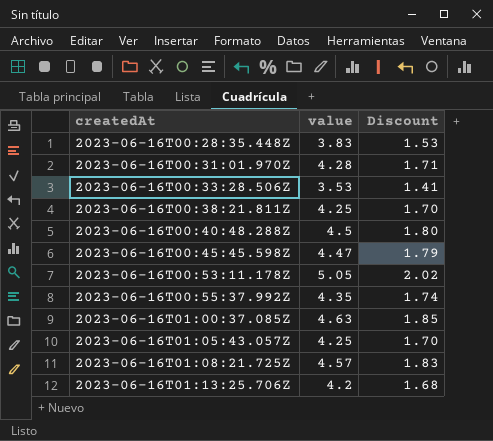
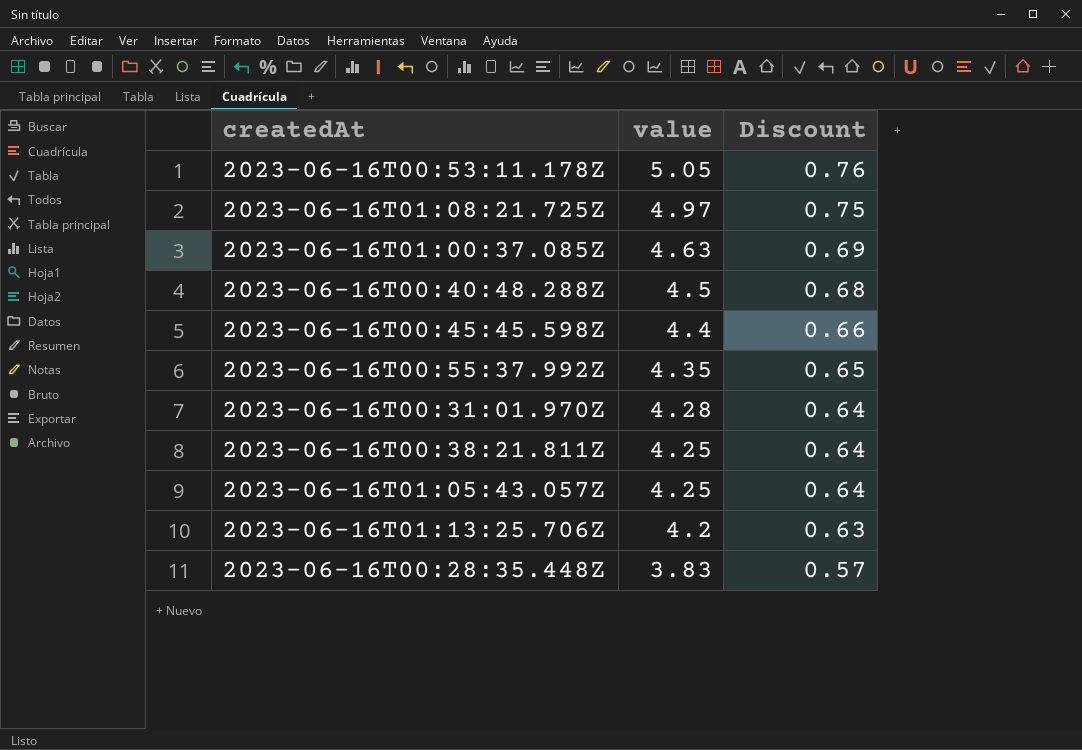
row order: createdAt ascending -> value descending
column Discount | formula: [value] * 0.4 -> [value] * 0.15
row 2023-06-16T00:33:28.506Z: 3.53 | 1.41 -> none
2023-06-16T01:08:21.725Z | value: 4.57 -> 4.97
2023-06-16T00:45:45.598Z | value: 4.47 -> 4.4

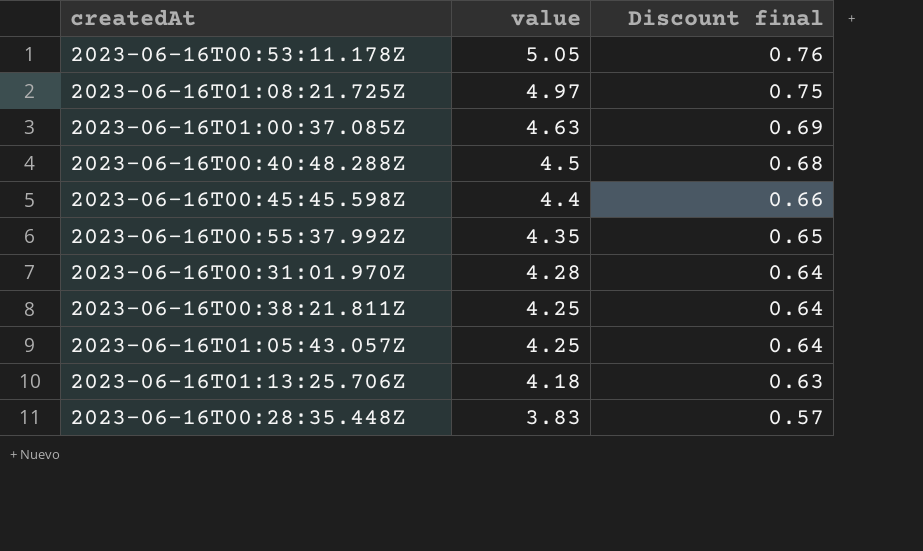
column name: Discount -> Discount final
2023-06-16T01:13:25.706Z | value: 4.2 -> 4.18

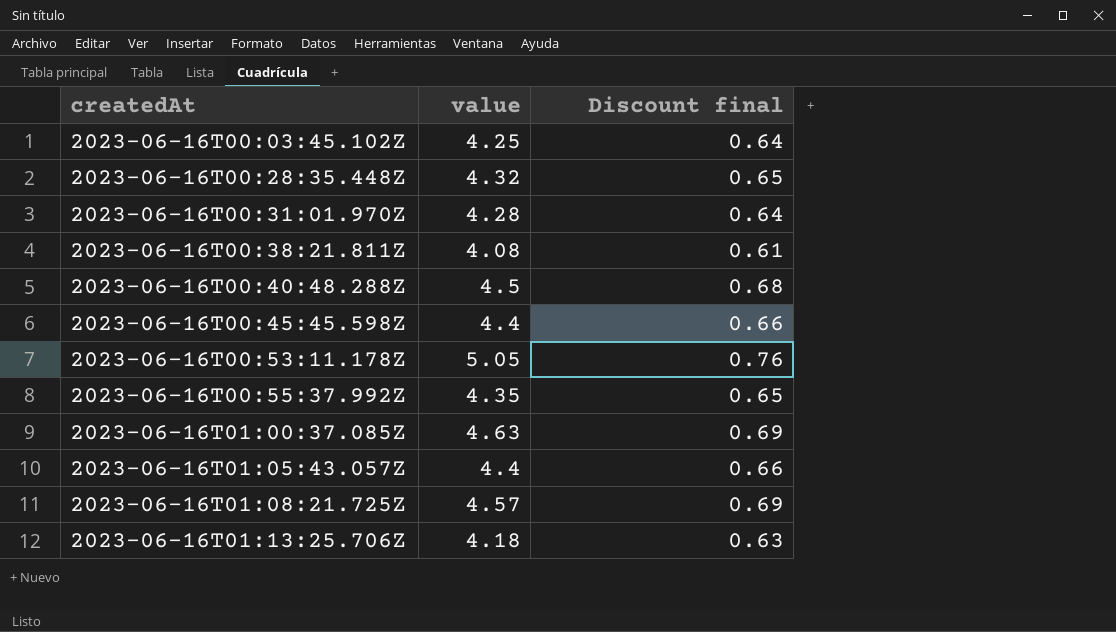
row order: value descending -> createdAt ascending
row 2023-06-16T00:03:45.102Z: none -> 4.25 | 0.64
2023-06-16T00:28:35.448Z | value: 3.83 -> 4.32
2023-06-16T00:28:35.448Z | Discount final: 0.57 -> 0.65
2023-06-16T00:38:21.811Z | value: 4.25 -> 4.08
2023-06-16T00:38:21.811Z | Discount final: 0.64 -> 0.61
2023-06-16T01:05:43.057Z | value: 4.25 -> 4.4
2023-06-16T01:05:43.057Z | Discount final: 0.64 -> 0.66
2023-06-16T01:08:21.725Z | value: 4.97 -> 4.57
2023-06-16T01:08:21.725Z | Discount final: 0.75 -> 0.69

